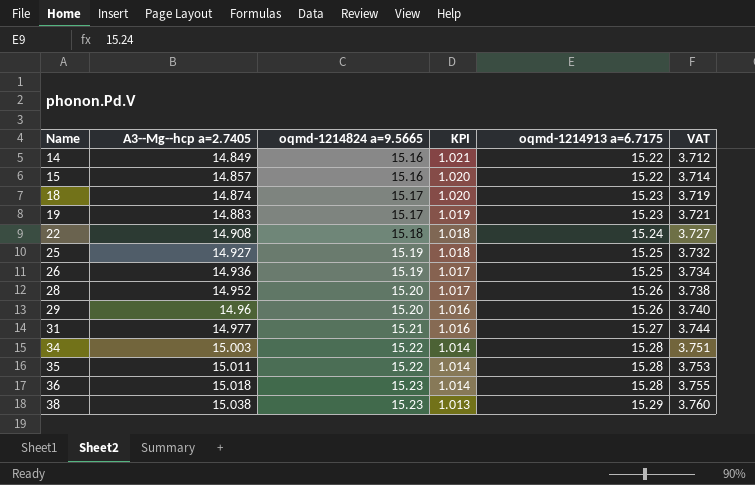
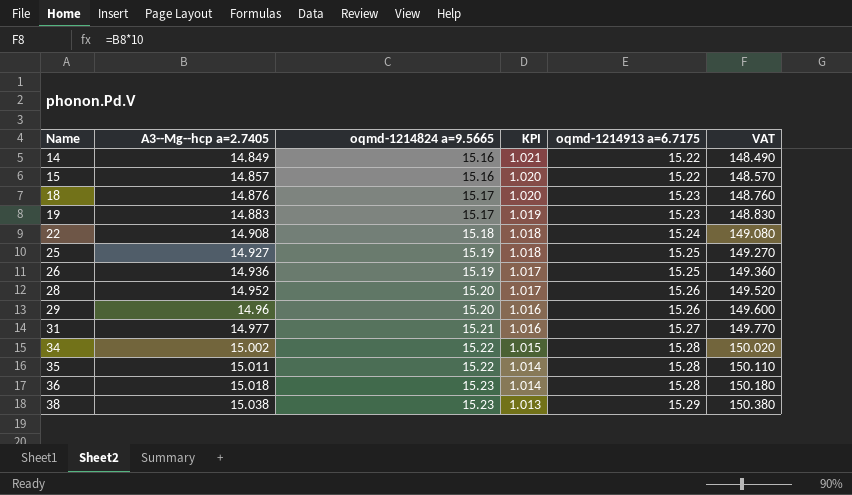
column VAT | formula: [A3--Mg--hcp a=2.7405] * 0.25 -> [A3--Mg--hcp a=2.7405] * 10
18 | A3--Mg--hcp a=2.7405: 14.874 -> 14.876
34 | A3--Mg--hcp a=2.7405: 15.003 -> 15.002
34 | KPI: 1.014 -> 1.015

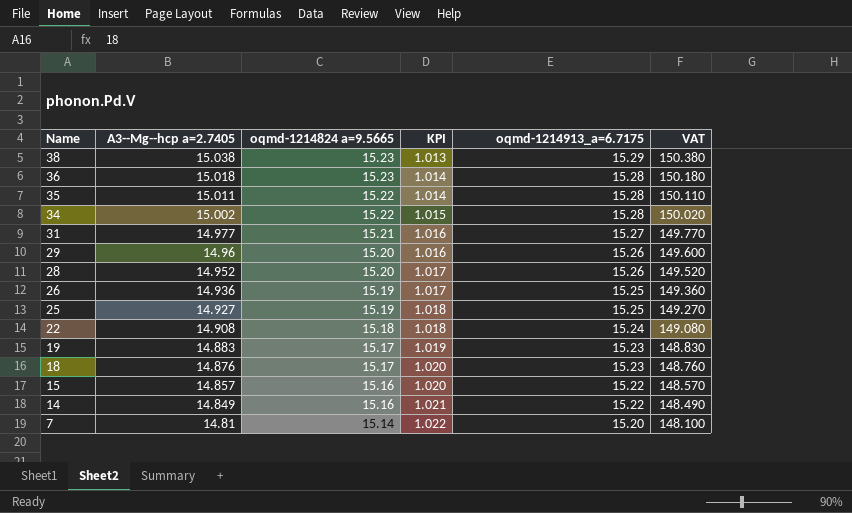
row order: Name ascending -> Name descending
column name: oqmd-1214913 a=6.7175 -> oqmd-1214913_a=6.7175
row 7: none -> 14.81 | 15.14 | 1.022 | 15.20 | 148.100

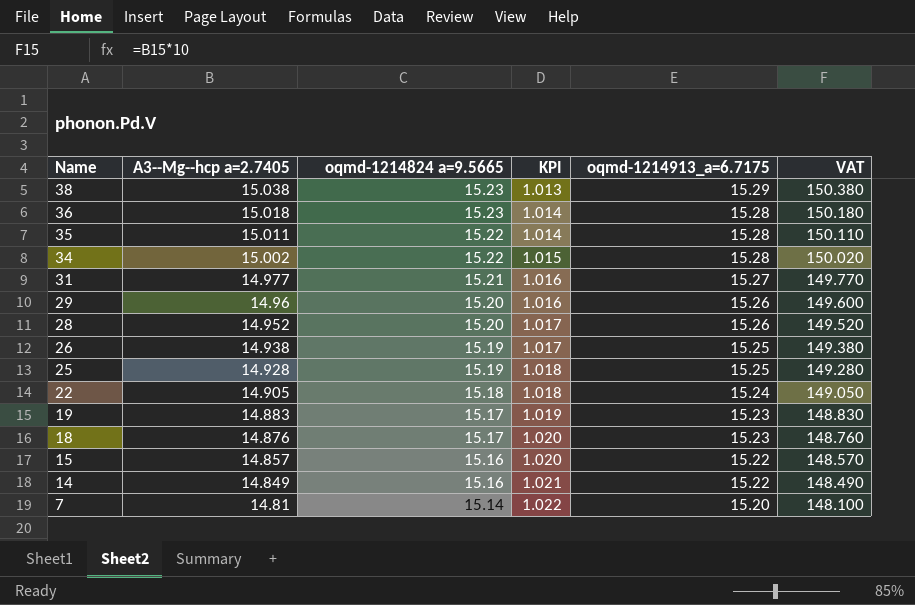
26 | A3--Mg--hcp a=2.7405: 14.936 -> 14.938
26 | VAT: 149.360 -> 149.380
25 | A3--Mg--hcp a=2.7405: 14.927 -> 14.928
25 | VAT: 149.270 -> 149.280
22 | A3--Mg--hcp a=2.7405: 14.908 -> 14.905
22 | VAT: 149.080 -> 149.050

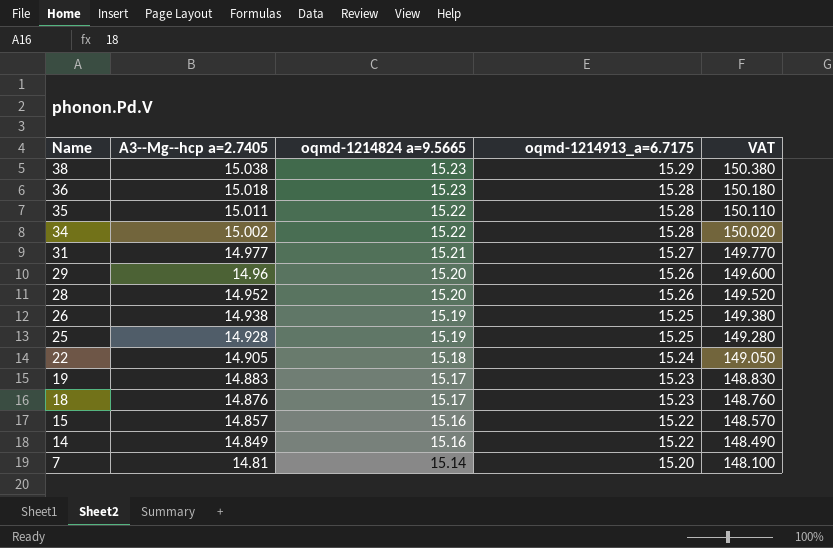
column KPI | formula: [oqmd-1214824 a=9.5665] / [A3--Mg--hcp a=2.7405] -> none

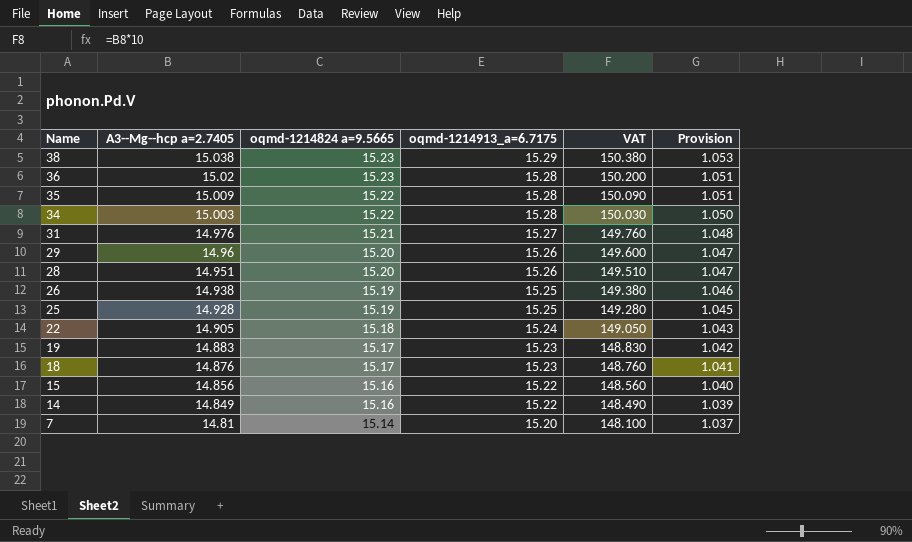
column Provision | formula: none -> [A3--Mg--hcp a=2.7405] * 0.07
36 | A3--Mg--hcp a=2.7405: 15.018 -> 15.02
36 | VAT: 150.180 -> 150.200
35 | A3--Mg--hcp a=2.7405: 15.011 -> 15.009
35 | VAT: 150.110 -> 150.090
34 | A3--Mg--hcp a=2.7405: 15.002 -> 15.003
34 | VAT: 150.020 -> 150.030
31 | A3--Mg--hcp a=2.7405: 14.977 -> 14.976
31 | VAT: 149.770 -> 149.760
28 | A3--Mg--hcp a=2.7405: 14.952 -> 14.951
28 | VAT: 149.520 -> 149.510
15 | A3--Mg--hcp a=2.7405: 14.857 -> 14.856
15 | VAT: 148.570 -> 148.560

